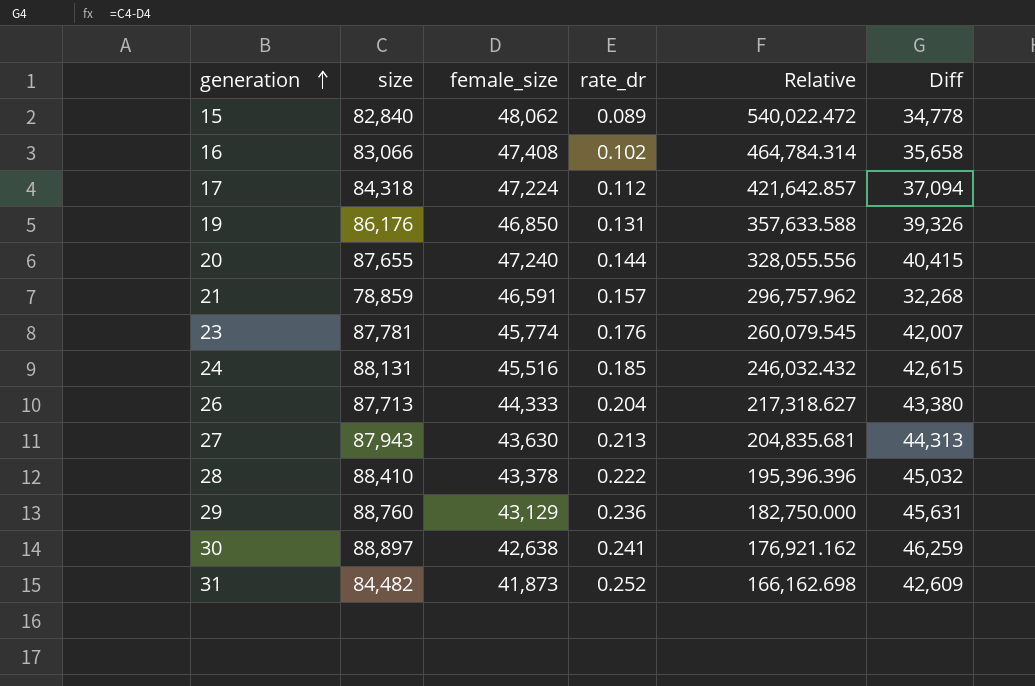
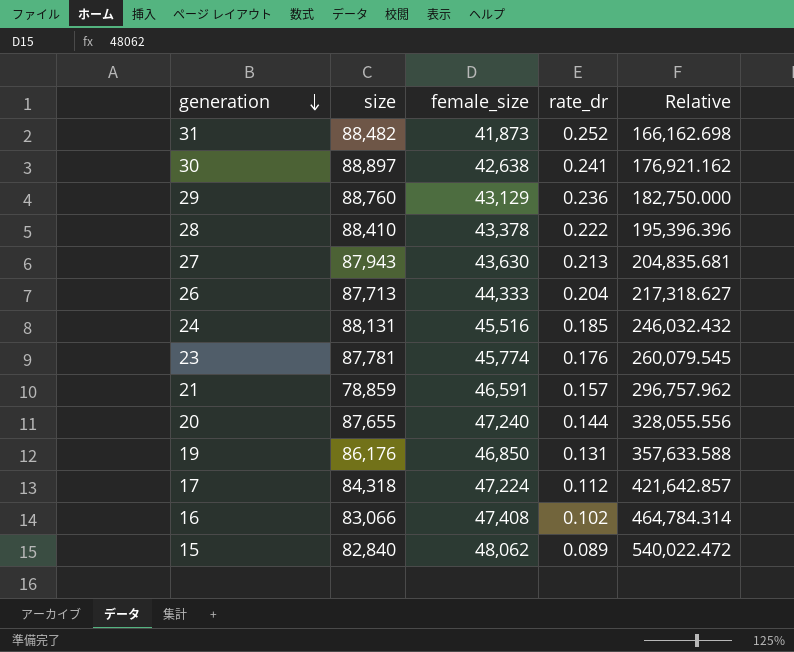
row order: generation ascending -> generation descending
column Diff | formula: [size] - [female_size] -> none
31 | size: 84,482 -> 88,482

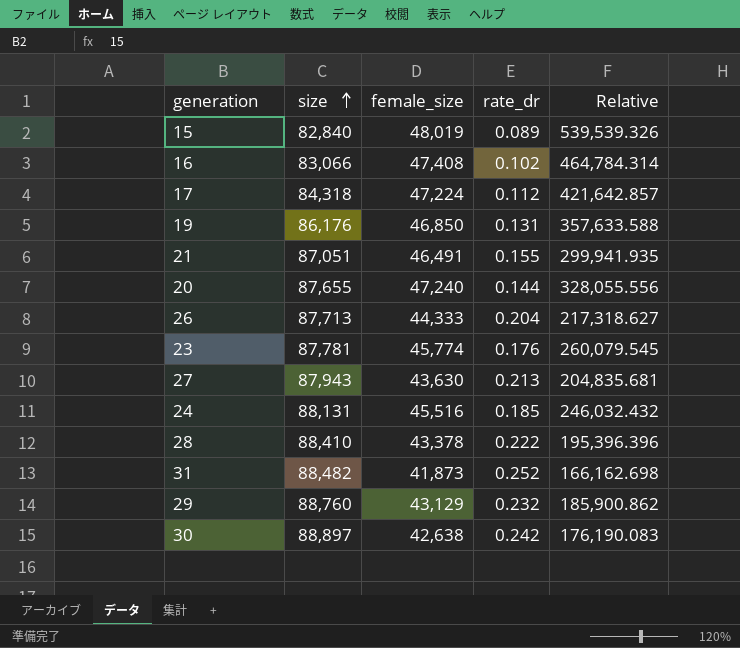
row order: generation descending -> size ascending
15 | female_size: 48,062 -> 48,019
15 | Relative: 540,022.472 -> 539,539.326
21 | size: 78,859 -> 87,051
21 | female_size: 46,591 -> 46,491
21 | rate_dr: 0.157 -> 0.155
21 | Relative: 296,757.962 -> 299,941.935
29 | rate_dr: 0.236 -> 0.232
29 | Relative: 182,750.000 -> 185,900.862
30 | rate_dr: 0.241 -> 0.242
30 | Relative: 176,921.162 -> 176,190.083

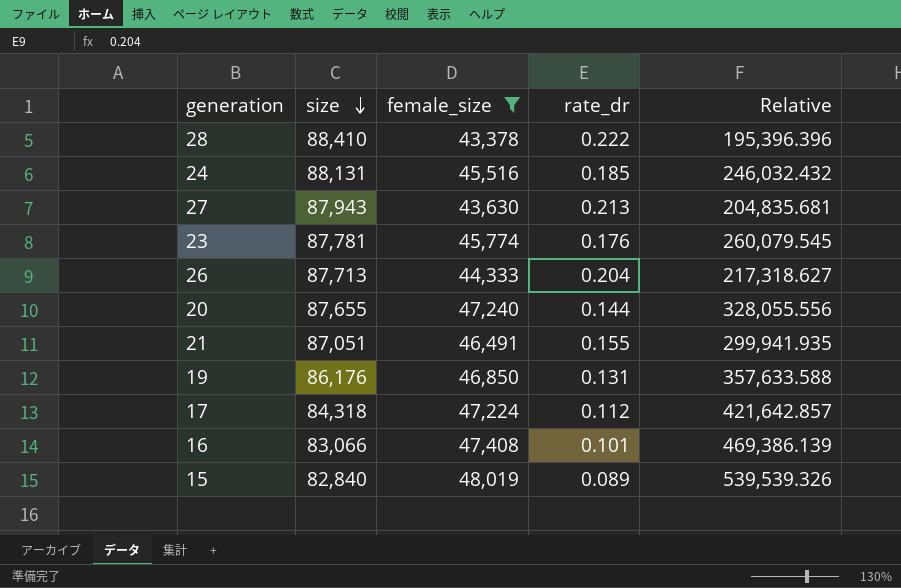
filter: none -> female_size >= 43,378
row order: size ascending -> size descending
16 | rate_dr: 0.102 -> 0.101
16 | Relative: 464,784.314 -> 469,386.139

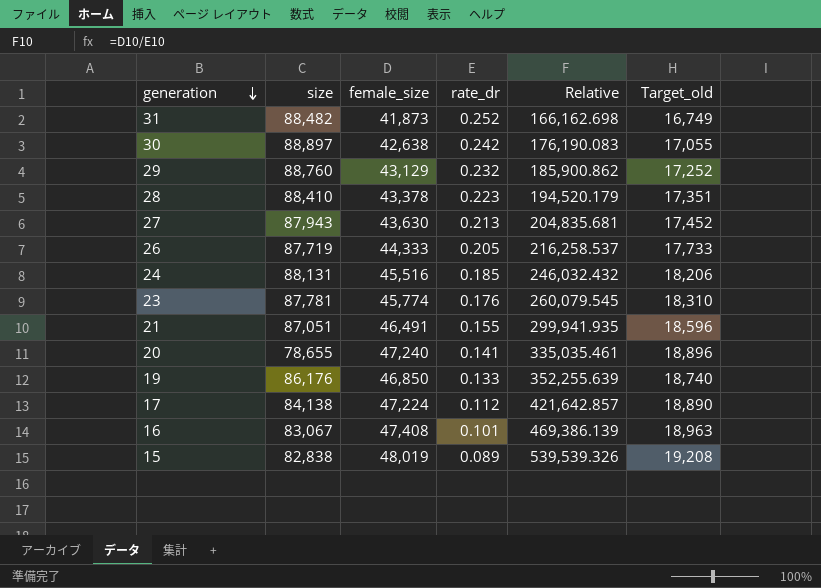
filter: female_size >= 43,378 -> none
row order: size descending -> generation descending
column Target_old | formula: none -> [female_size] * 0.4
28 | rate_dr: 0.222 -> 0.223
28 | Relative: 195,396.396 -> 194,520.179
26 | size: 87,713 -> 87,719
26 | rate_dr: 0.204 -> 0.205
26 | Relative: 217,318.627 -> 216,258.537
20 | size: 87,655 -> 78,655
20 | rate_dr: 0.144 -> 0.141
20 | Relative: 328,055.556 -> 335,035.461
19 | rate_dr: 0.131 -> 0.133
19 | Relative: 357,633.588 -> 352,255.639
17 | size: 84,318 -> 84,138
16 | size: 83,066 -> 83,067
15 | size: 82,840 -> 82,838

